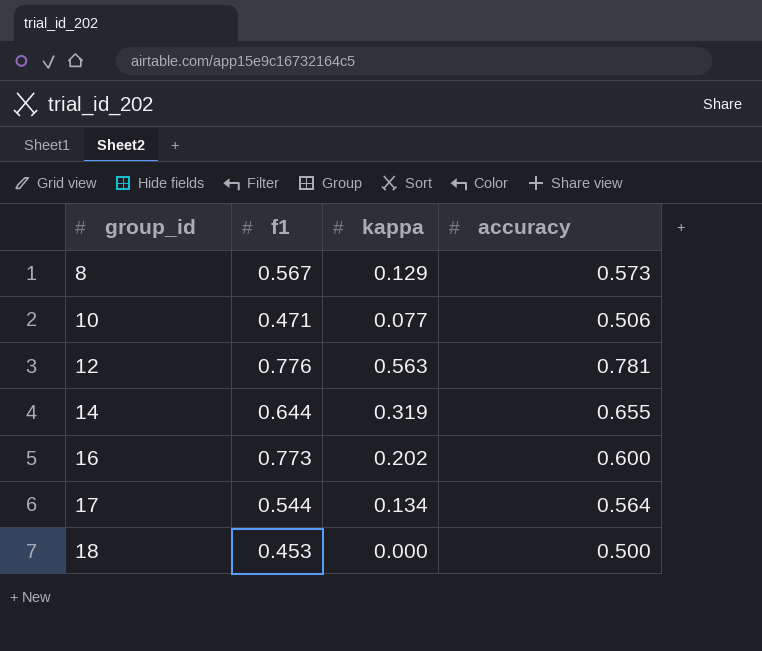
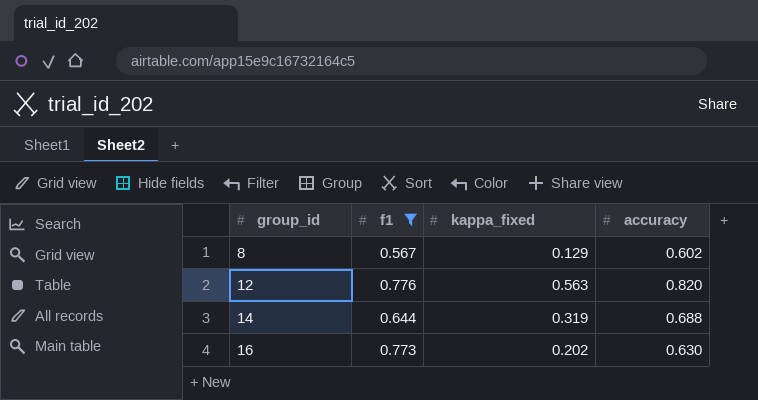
filter: none -> f1 >= 0.567
column name: kappa -> kappa_fixed
8 | accuracy: 0.573 -> 0.602
12 | accuracy: 0.781 -> 0.820
14 | accuracy: 0.655 -> 0.688
16 | accuracy: 0.600 -> 0.630

